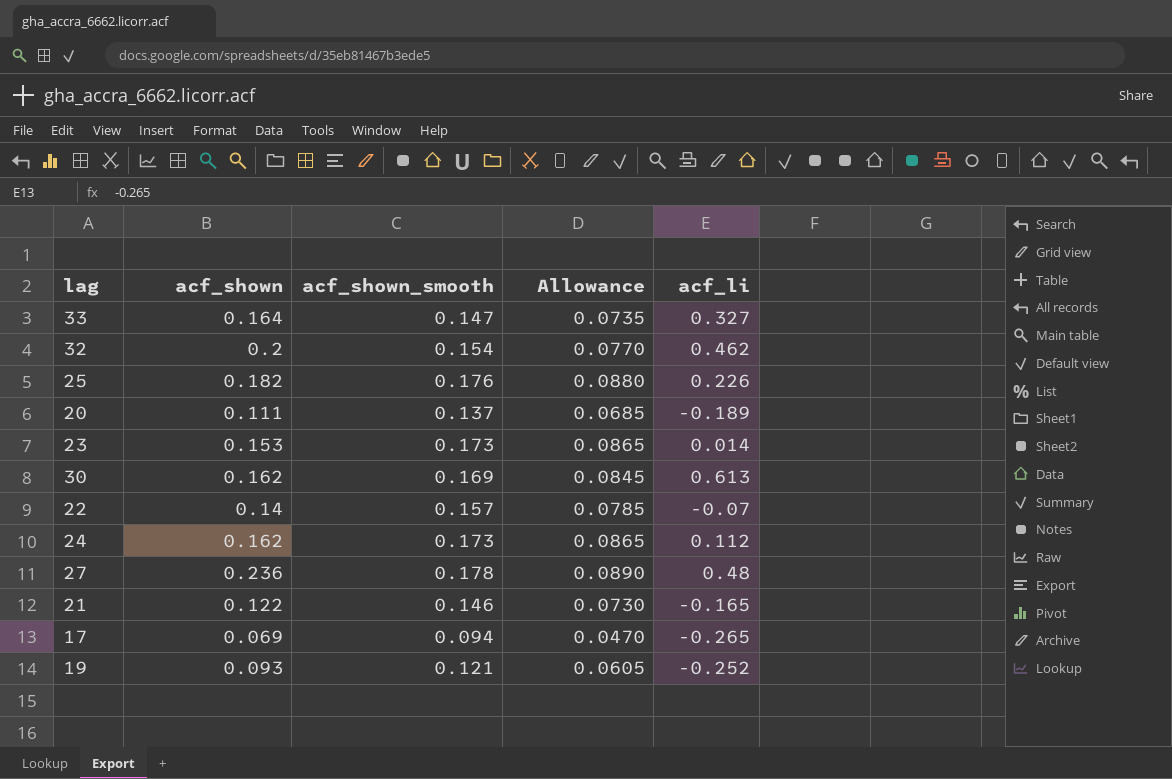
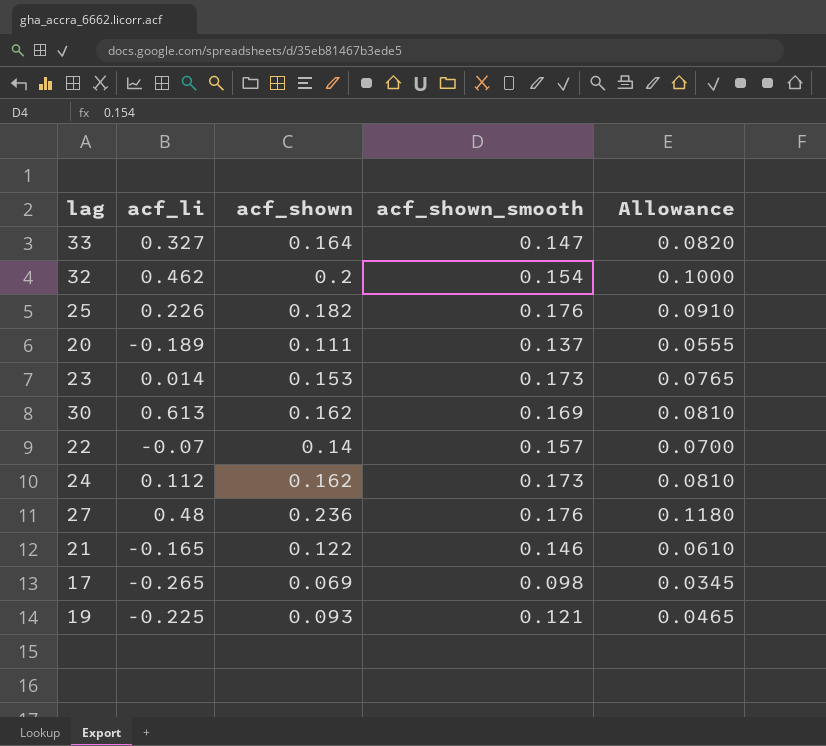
column acf_li | position: 5 -> 2
column Allowance | formula: [acf_shown_smooth] * 0.5 -> [acf_shown] * 0.5
27 | acf_shown_smooth: 0.178 -> 0.176
17 | acf_shown_smooth: 0.094 -> 0.098
19 | acf_li: -0.252 -> -0.225

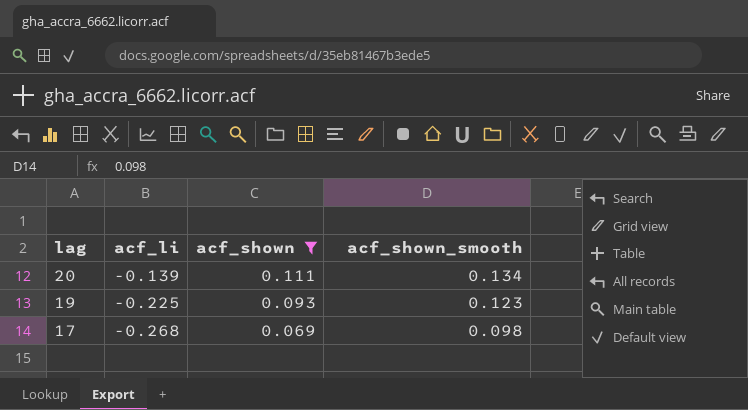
filter: none -> acf_shown <= 0.111
row order: none -> lag descending
column Allowance | formula: [acf_shown] * 0.5 -> none
20 | acf_li: -0.189 -> -0.139
20 | acf_shown_smooth: 0.137 -> 0.134
19 | acf_shown_smooth: 0.121 -> 0.123
17 | acf_li: -0.265 -> -0.268

